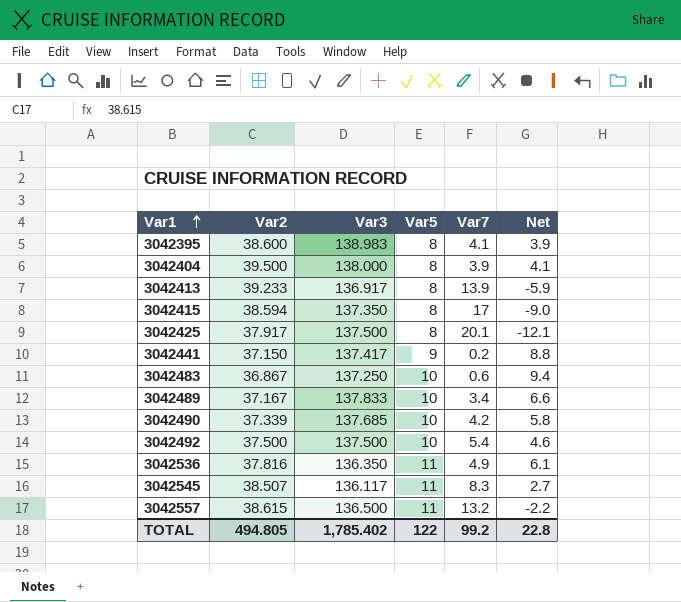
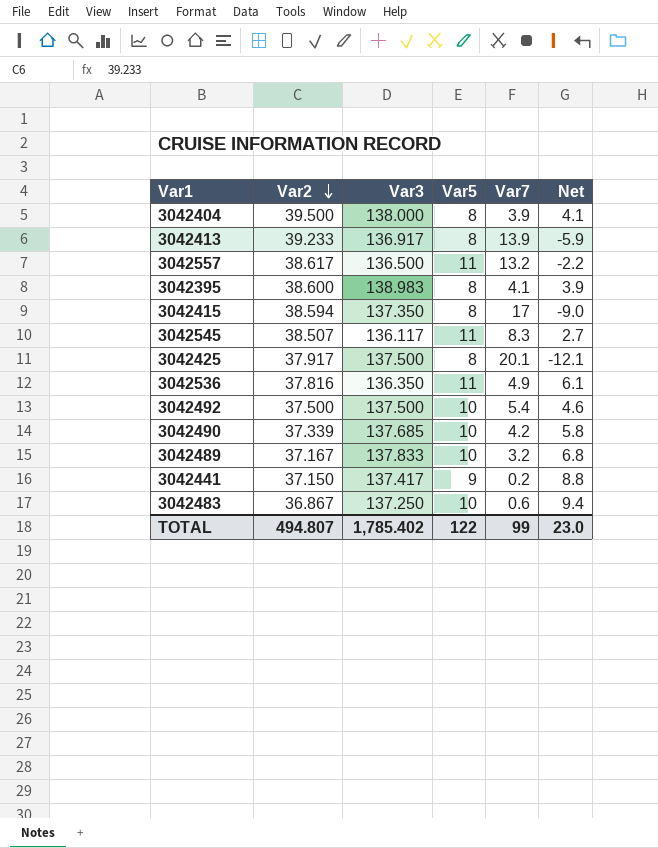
row order: Var1 ascending -> Var2 descending
3042557 | Var2: 38.615 -> 38.617
3042489 | Var7: 3.4 -> 3.2
3042489 | Net: 6.6 -> 6.8
TOTAL | Var2: 494.805 -> 494.807
TOTAL | Var7: 99.2 -> 99
TOTAL | Net: 22.8 -> 23.0

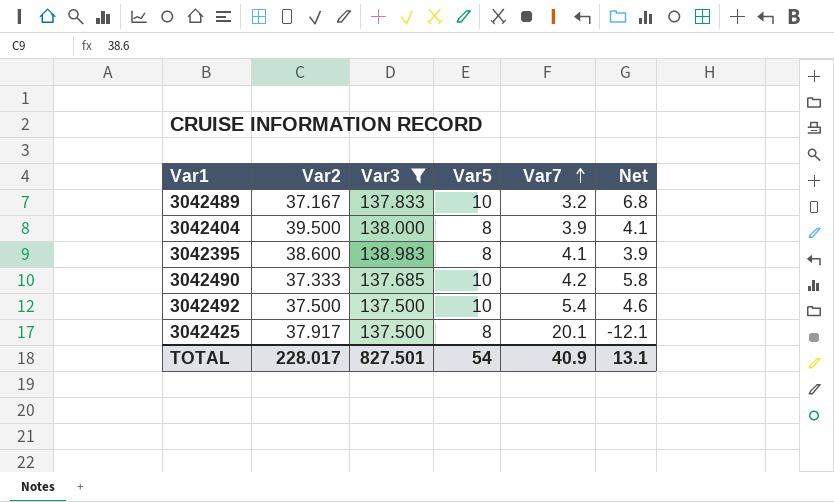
filter: none -> Var3 >= 137.500
row order: Var2 descending -> Var7 ascending
3042490 | Var2: 37.339 -> 37.333
TOTAL | Var2: 494.807 -> 228.017
TOTAL | Var3: 1,785.402 -> 827.501
TOTAL | Var5: 122 -> 54
TOTAL | Var7: 99 -> 40.9
TOTAL | Net: 23.0 -> 13.1

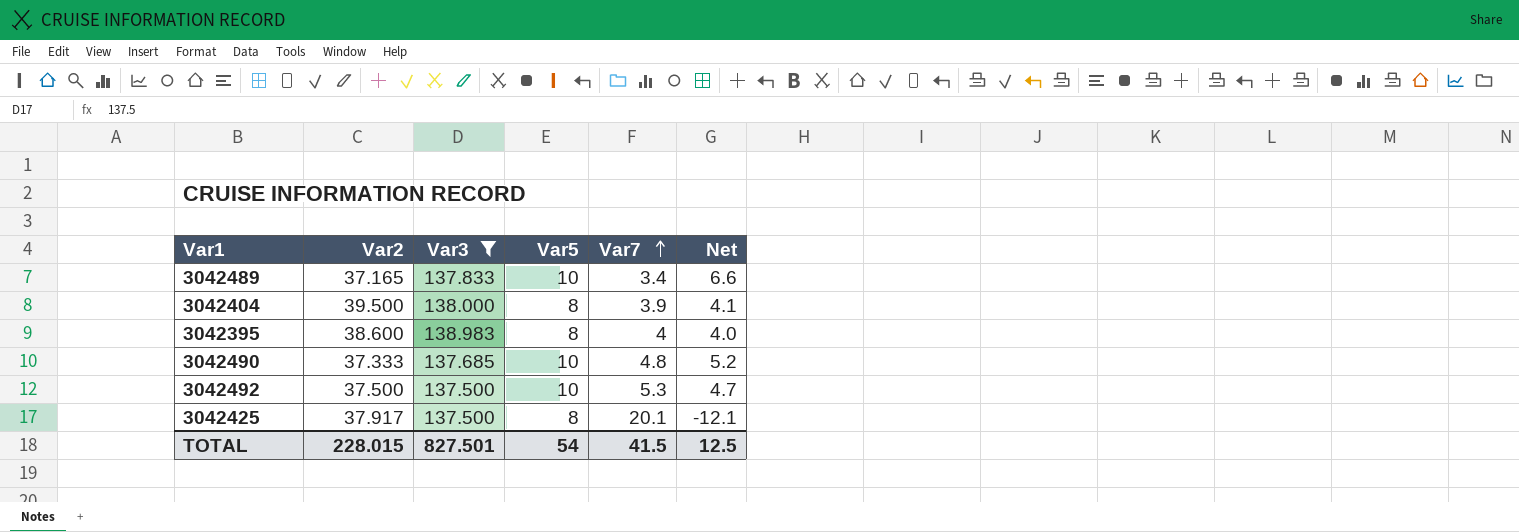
3042489 | Var2: 37.167 -> 37.165
3042489 | Var7: 3.2 -> 3.4
3042489 | Net: 6.8 -> 6.6
3042395 | Var7: 4.1 -> 4
3042395 | Net: 3.9 -> 4.0
3042490 | Var7: 4.2 -> 4.8
3042490 | Net: 5.8 -> 5.2
3042492 | Var7: 5.4 -> 5.3
3042492 | Net: 4.6 -> 4.7
TOTAL | Var2: 228.017 -> 228.015
TOTAL | Var7: 40.9 -> 41.5
TOTAL | Net: 13.1 -> 12.5

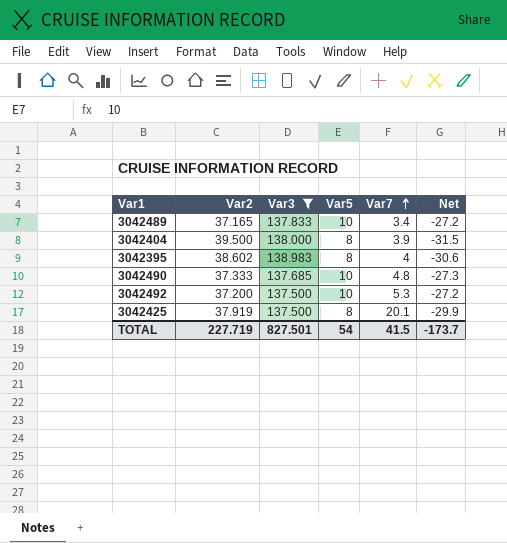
column Net | formula: [Var5] - [Var7] -> [Var5] - [Var2]
3042395 | Var2: 38.600 -> 38.602
3042492 | Var2: 37.500 -> 37.200
3042425 | Var2: 37.917 -> 37.919
TOTAL | Var2: 228.015 -> 227.719
TOTAL | Net: 12.5 -> -173.7

